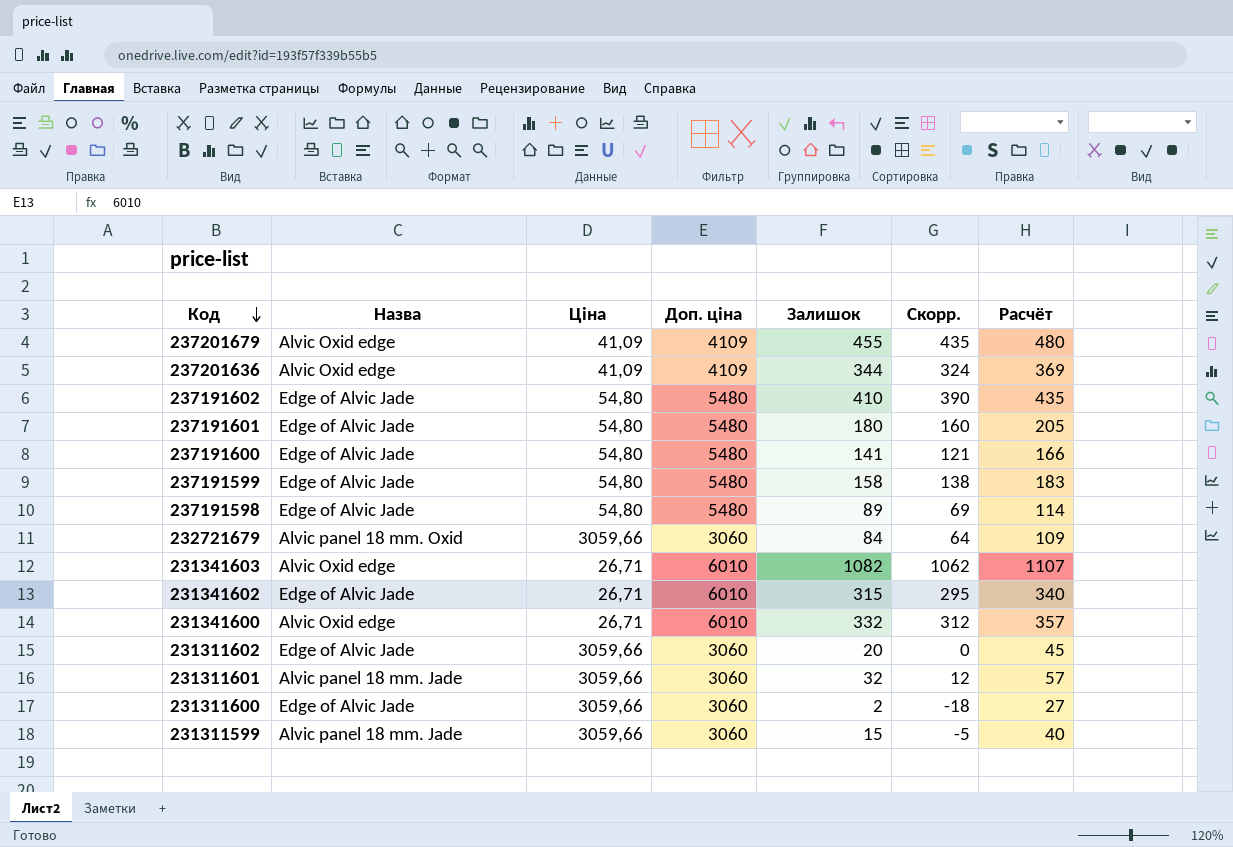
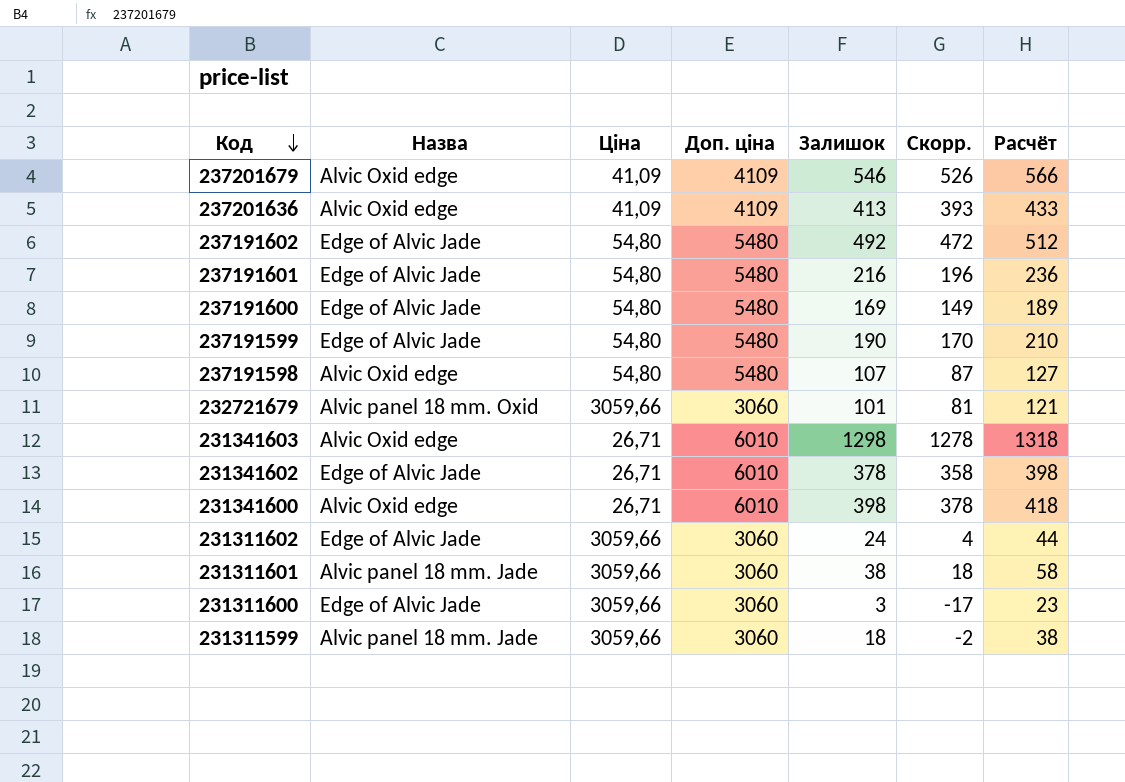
column Расчёт | formula: [Залишок] + 25 -> [Залишок] + 20
237201679 | Залишок: 455 -> 546
237201679 | Скорр.: 435 -> 526
237201636 | Залишок: 344 -> 413
237201636 | Скорр.: 324 -> 393
237191602 | Залишок: 410 -> 492
237191602 | Скорр.: 390 -> 472
237191601 | Залишок: 180 -> 216
237191601 | Скорр.: 160 -> 196
237191600 | Залишок: 141 -> 169
237191600 | Скорр.: 121 -> 149
237191599 | Залишок: 158 -> 190
237191599 | Скорр.: 138 -> 170
237191598 | Назва: Edge of Alvic Jade -> Alvic Oxid edge
237191598 | Залишок: 89 -> 107
237191598 | Скорр.: 69 -> 87
232721679 | Залишок: 84 -> 101
232721679 | Скорр.: 64 -> 81
231341603 | Залишок: 1082 -> 1298
231341603 | Скорр.: 1062 -> 1278
231341602 | Залишок: 315 -> 378
231341602 | Скорр.: 295 -> 358
231341600 | Залишок: 332 -> 398
231341600 | Скорр.: 312 -> 378
231311602 | Залишок: 20 -> 24
231311602 | Скорр.: 0 -> 4
231311601 | Залишок: 32 -> 38
231311601 | Скорр.: 12 -> 18
231311600 | Залишок: 2 -> 3
231311600 | Скорр.: -18 -> -17
231311599 | Залишок: 15 -> 18
231311599 | Скорр.: -5 -> -2

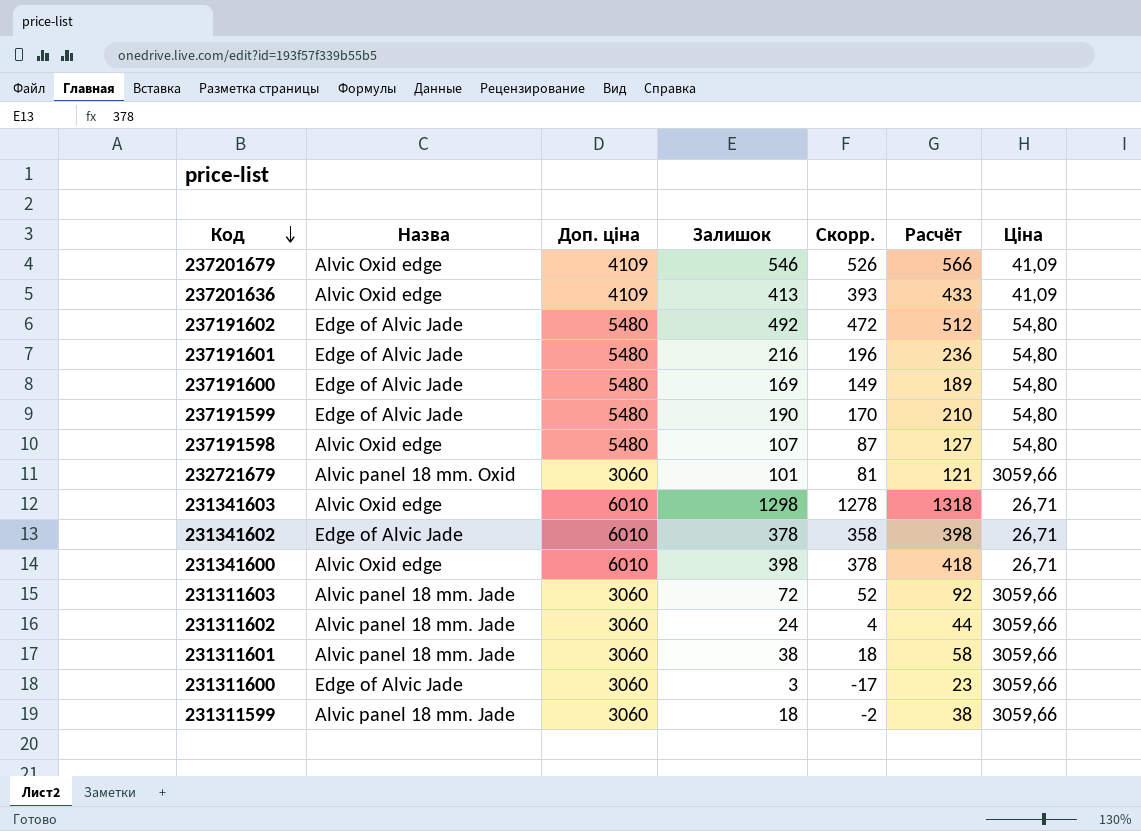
column Ціна | position: 3 -> 7
row 231311603: none -> Alvic panel 18 mm. Jade | 3060 | 72 | 52 | 92 | 3059,66
231311602 | Назва: Edge of Alvic Jade -> Alvic panel 18 mm. Jade

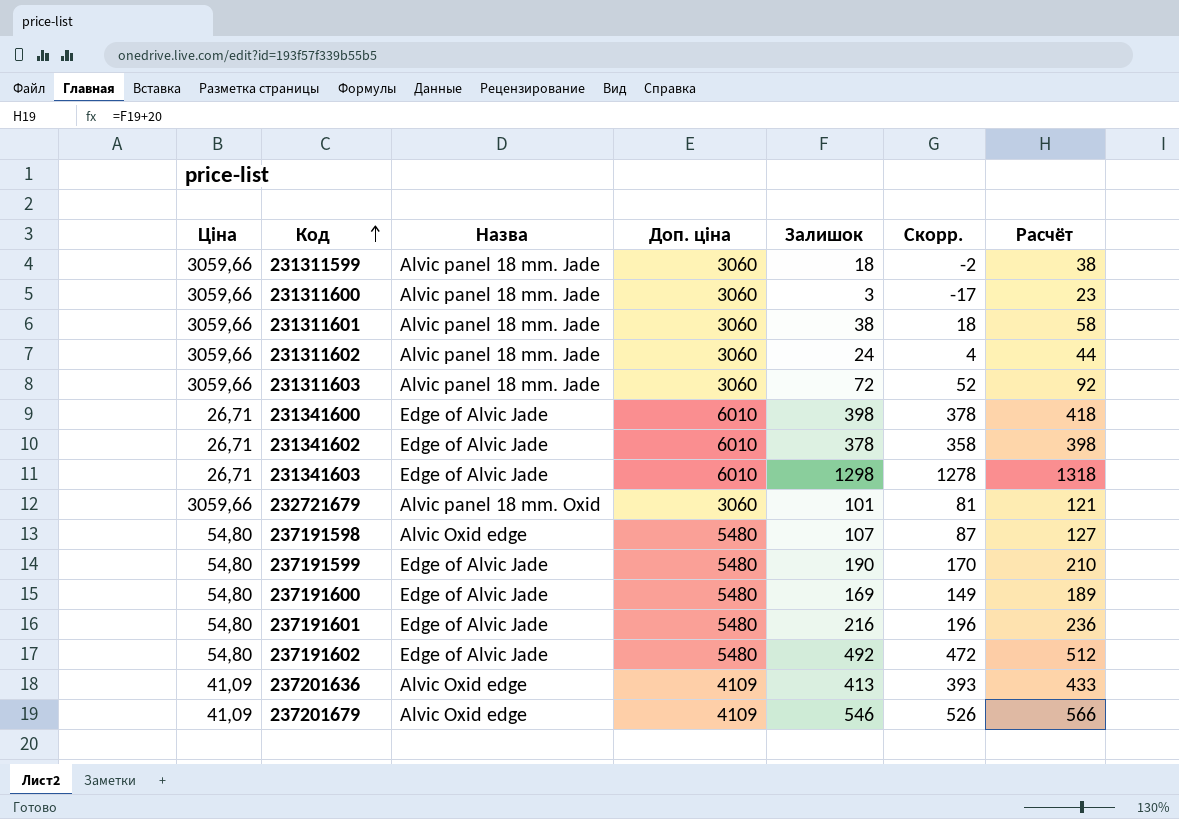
row order: Код descending -> Код ascending
column Ціна | position: 7 -> 1
231311600 | Назва: Edge of Alvic Jade -> Alvic panel 18 mm. Jade
231341600 | Назва: Alvic Oxid edge -> Edge of Alvic Jade
231341603 | Назва: Alvic Oxid edge -> Edge of Alvic Jade

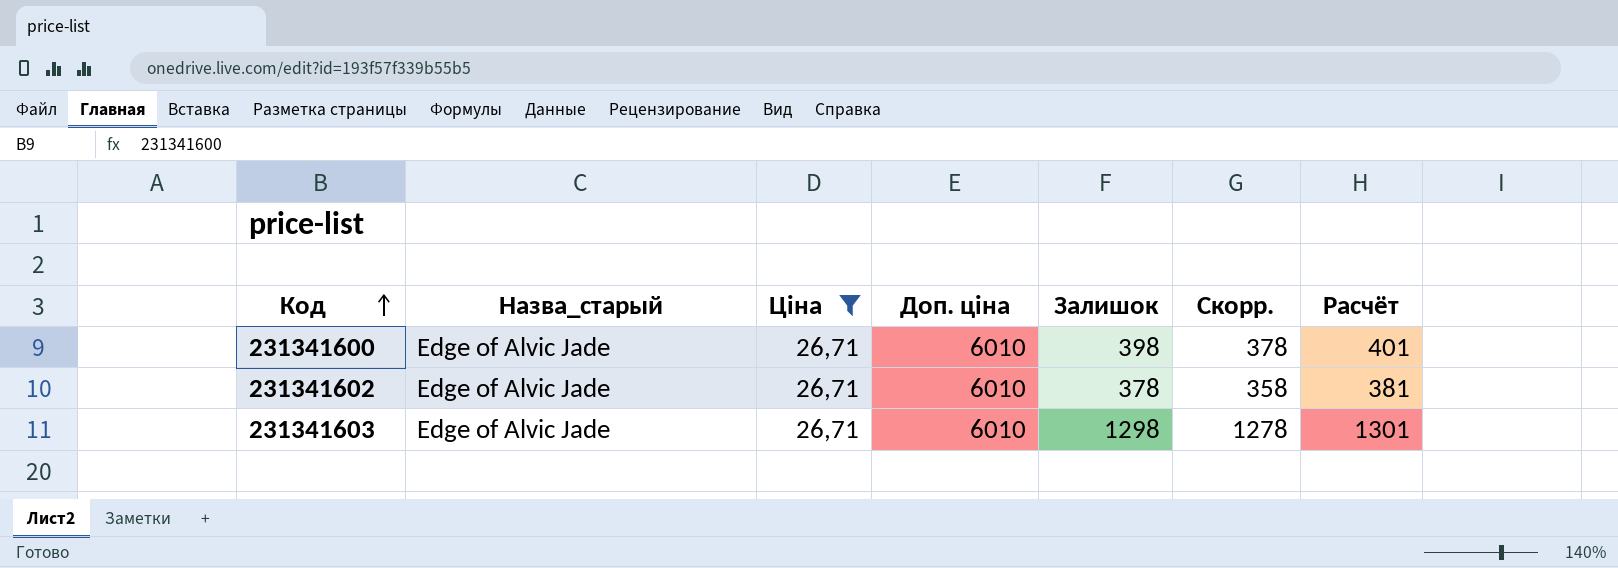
filter: none -> Ціна = 26,71
column name: Назва -> Назва_старый
column Ціна | position: 1 -> 3
column Расчёт | formula: [Залишок] + 20 -> [Залишок] + 3

